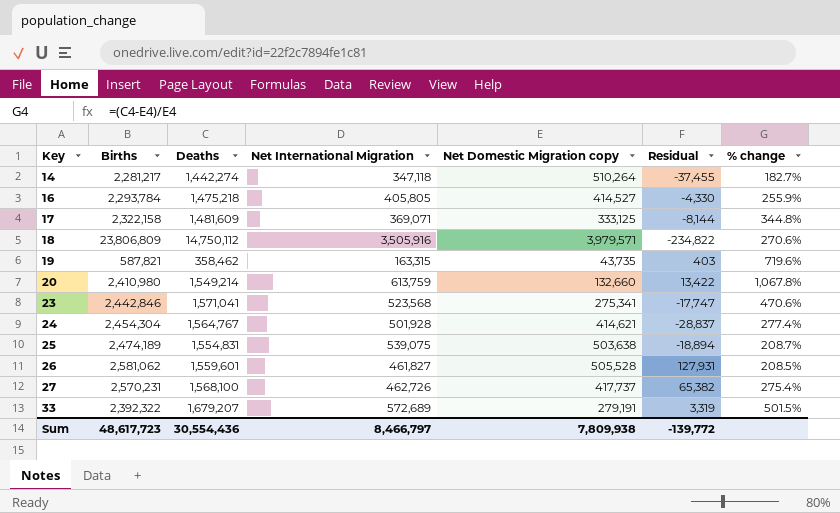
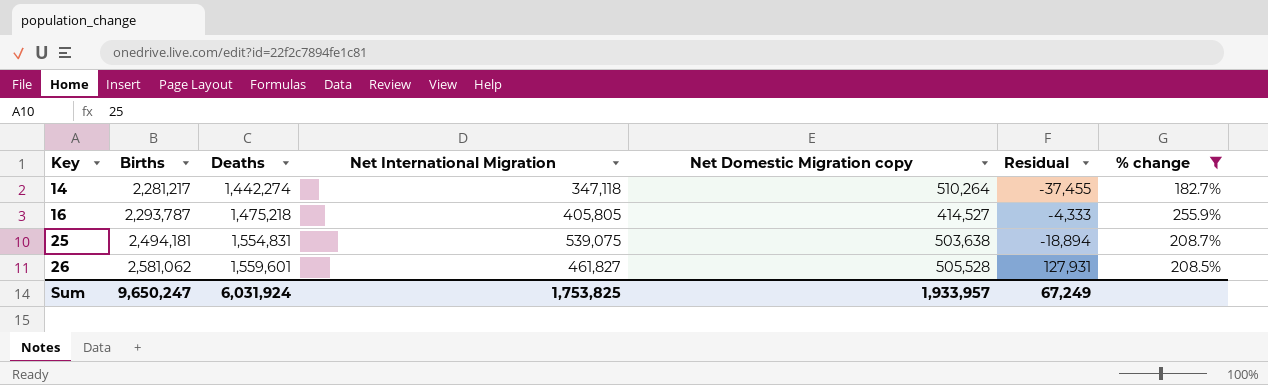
filter: none -> % change <= 255.9%
16 | Births: 2,293,784 -> 2,293,787
16 | Residual: -4,330 -> -4,333
25 | Births: 2,474,189 -> 2,494,181
Sum | Births: 48,617,723 -> 9,650,247
Sum | Deaths: 30,554,436 -> 6,031,924
Sum | Net International Migration: 8,466,797 -> 1,753,825
Sum | Net Domestic Migration copy: 7,809,938 -> 1,933,957
Sum | Residual: -139,772 -> 67,249

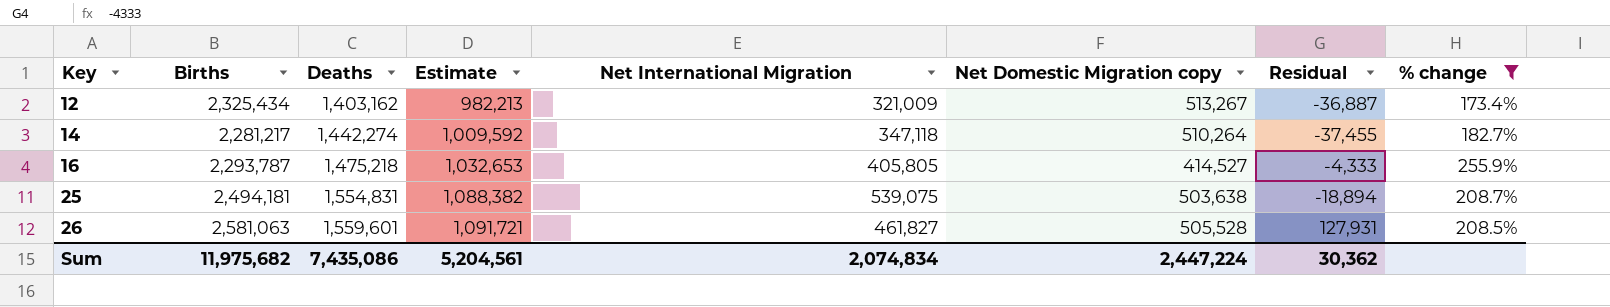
column Estimate | formula: none -> [Deaths] * 0.7
row 12: none -> 2,325,434 | 1,403,162 | 982,213 | 321,009 | 513,267 | -36,887 | 173.4%
26 | Births: 2,581,062 -> 2,581,063
Sum | Births: 9,650,247 -> 11,975,682
Sum | Deaths: 6,031,924 -> 7,435,086
Sum | Net International Migration: 1,753,825 -> 2,074,834
Sum | Net Domestic Migration copy: 1,933,957 -> 2,447,224
Sum | Residual: 67,249 -> 30,362

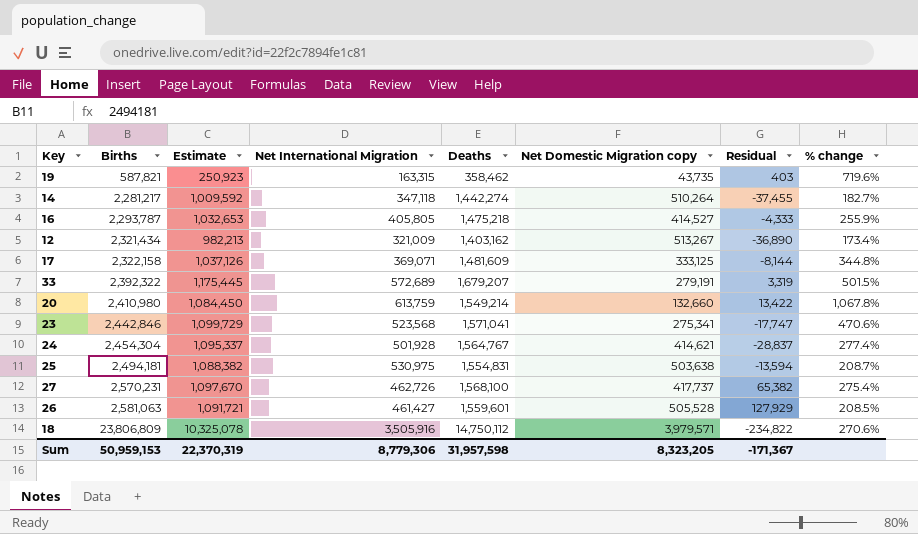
filter: % change <= 255.9% -> none
row order: Key ascending -> Births ascending
column Deaths | position: 3 -> 5
12 | Births: 2,325,434 -> 2,321,434
12 | Residual: -36,887 -> -36,890
25 | Net International Migration: 539,075 -> 530,975
25 | Residual: -18,894 -> -13,594
26 | Net International Migration: 461,827 -> 461,427
26 | Residual: 127,931 -> 127,929
Sum | Births: 11,975,682 -> 50,959,153
Sum | Estimate: 5,204,561 -> 22,370,319
Sum | Net International Migration: 2,074,834 -> 8,779,306
Sum | Deaths: 7,435,086 -> 31,957,598
Sum | Net Domestic Migration copy: 2,447,224 -> 8,323,205
Sum | Residual: 30,362 -> -171,367

